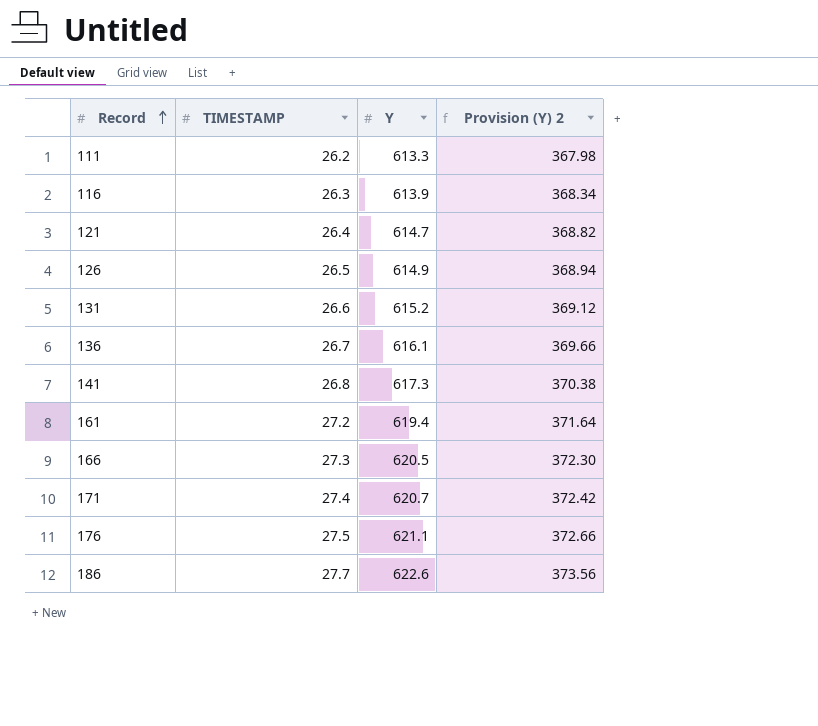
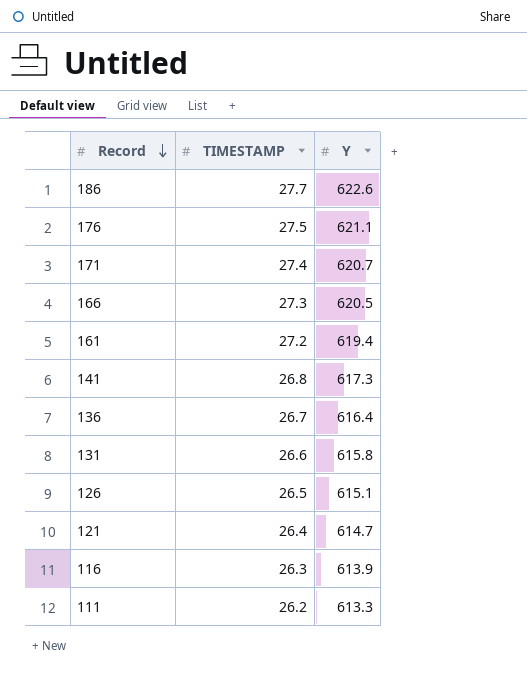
row order: Record ascending -> Record descending
column Provision (Y) 2 | formula: [Y] * 0.6 -> none
136 | Y: 616.1 -> 616.4
131 | Y: 615.2 -> 615.8
126 | Y: 614.9 -> 615.1

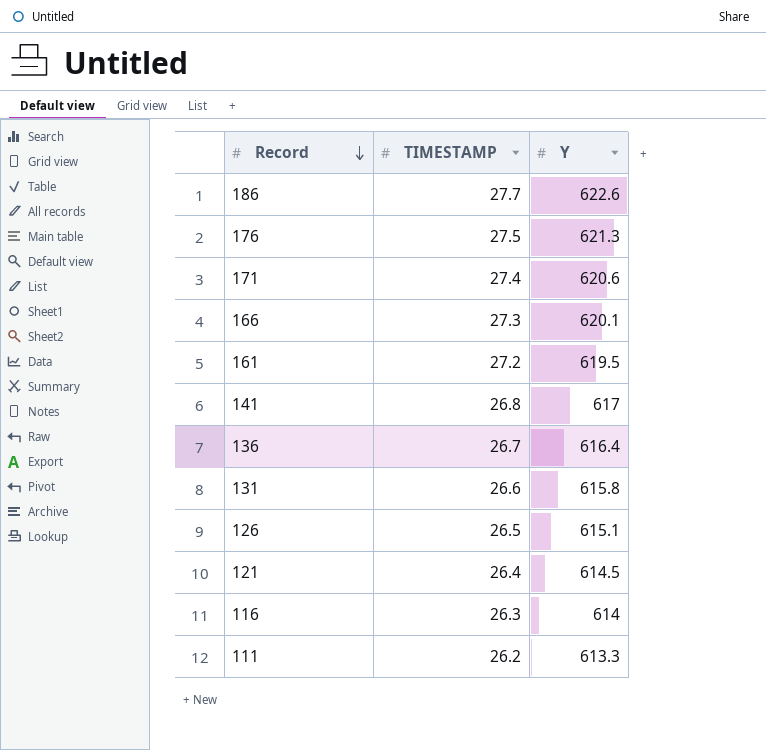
176 | Y: 621.1 -> 621.3
171 | Y: 620.7 -> 620.6
166 | Y: 620.5 -> 620.1
161 | Y: 619.4 -> 619.5
141 | Y: 617.3 -> 617
121 | Y: 614.7 -> 614.5
116 | Y: 613.9 -> 614

